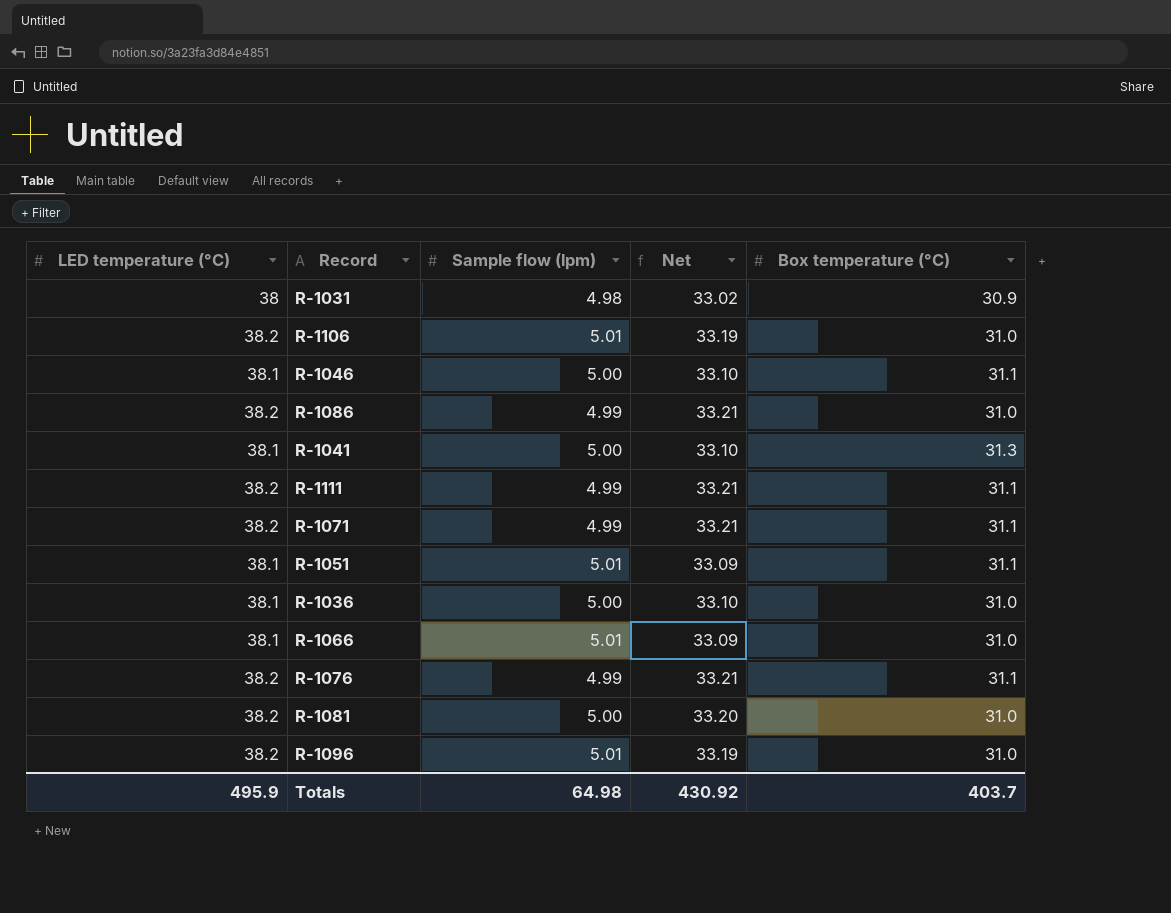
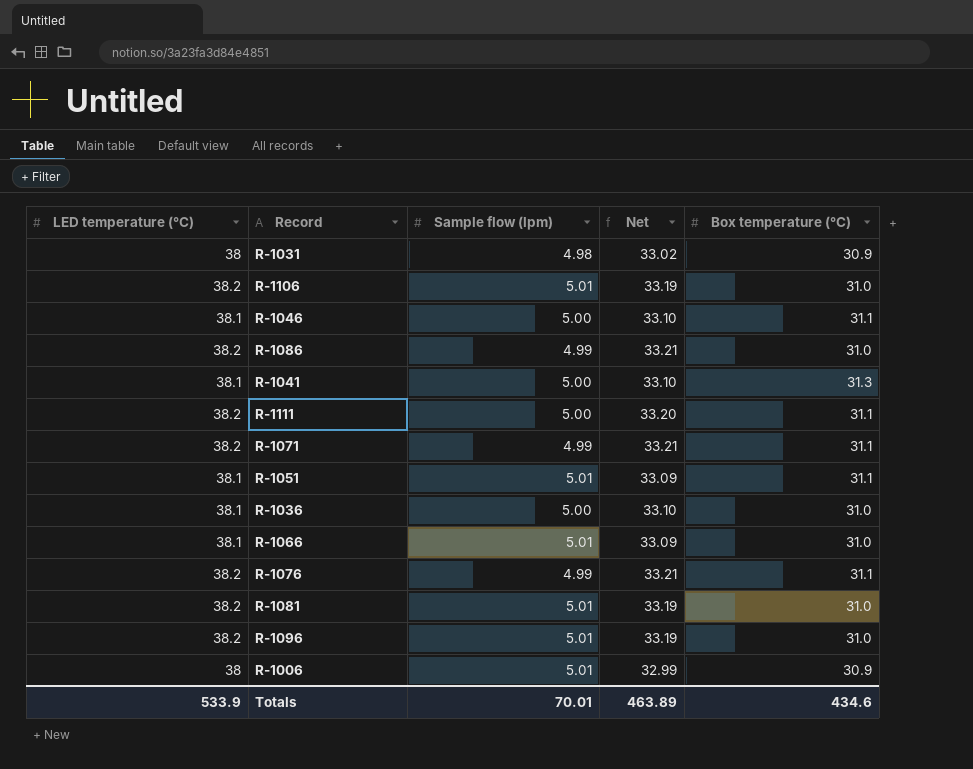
R-1111 | Sample flow (lpm): 4.99 -> 5.00
R-1111 | Net: 33.21 -> 33.20
R-1081 | Sample flow (lpm): 5.00 -> 5.01
R-1081 | Net: 33.20 -> 33.19
row R-1006: none -> 38 | 5.01 | 32.99 | 30.9
Totals | LED temperature (°C): 495.9 -> 533.9
Totals | Sample flow (lpm): 64.98 -> 70.01
Totals | Net: 430.92 -> 463.89
Totals | Box temperature (°C): 403.7 -> 434.6

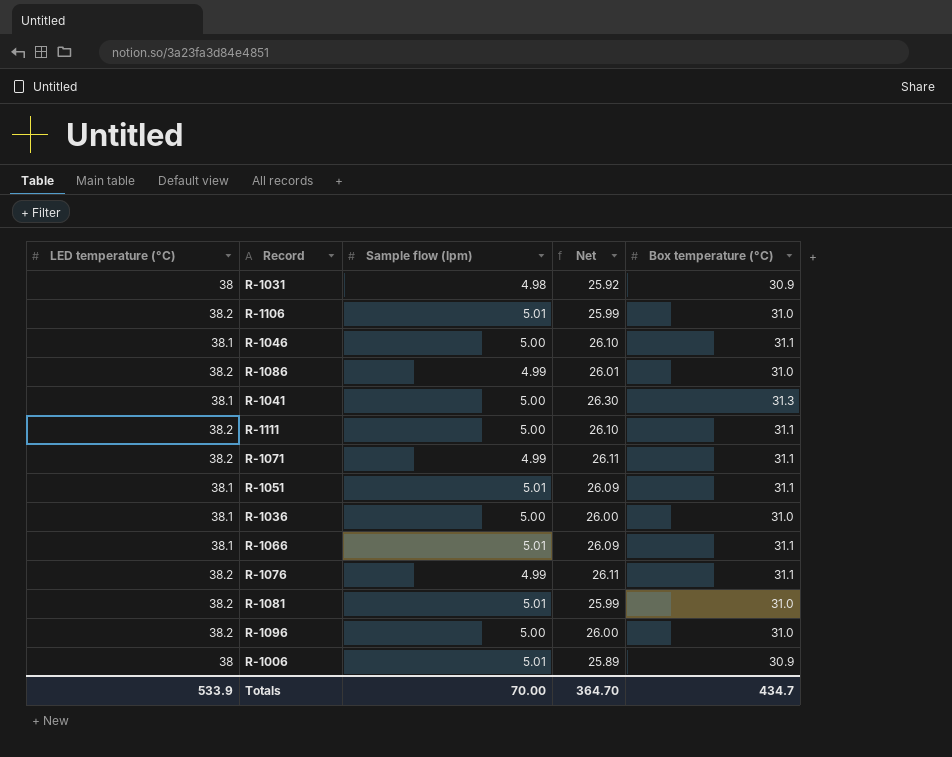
column Net | formula: [LED temperature (°C)] - [Sample flow (lpm)] -> [Box temperature (°C)] - [Sample flow (lpm)]
R-1066 | Box temperature (°C): 31.0 -> 31.1
R-1096 | Sample flow (lpm): 5.01 -> 5.00
Totals | Sample flow (lpm): 70.01 -> 70.00
Totals | Net: 463.89 -> 364.70
Totals | Box temperature (°C): 434.6 -> 434.7

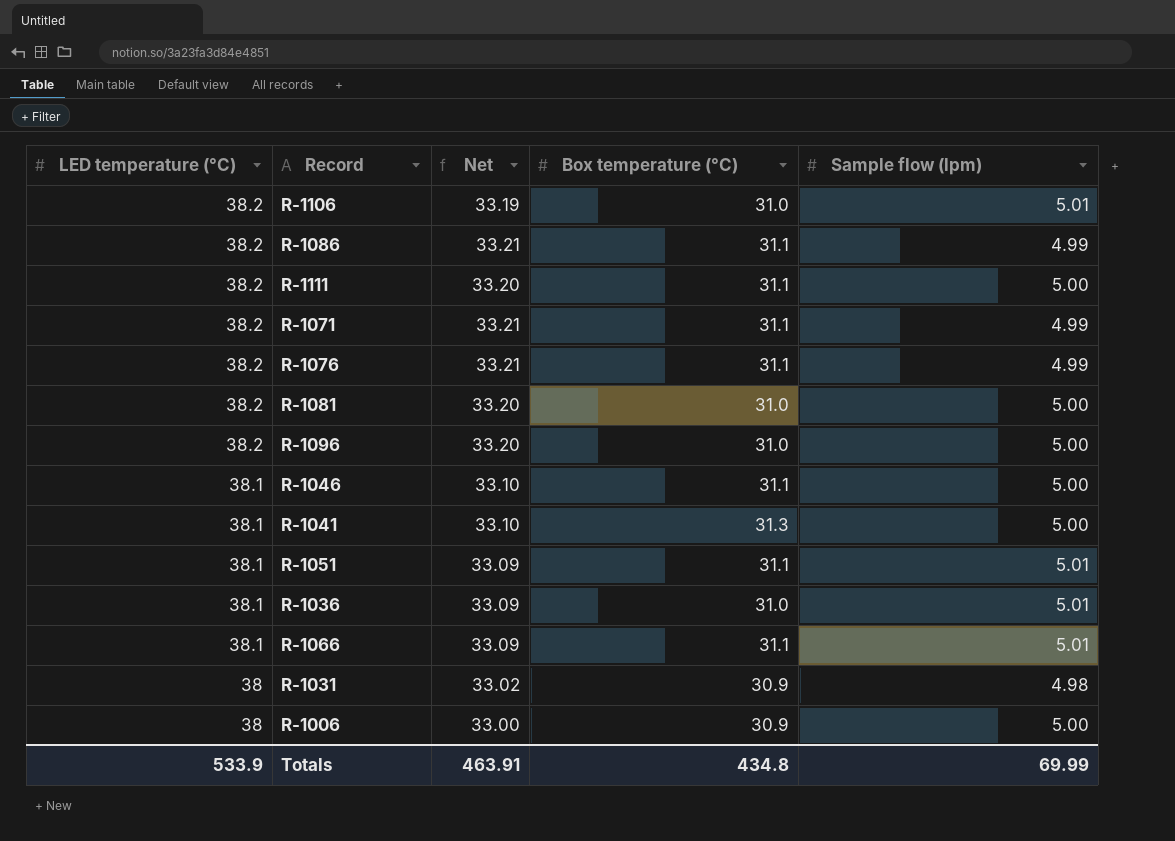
row order: none -> LED temperature (°C) descending
column Net | formula: [Box temperature (°C)] - [Sample flow (lpm)] -> [LED temperature (°C)] - [Sample flow (lpm)]
column Sample flow (lpm) | position: 3 -> 5
R-1086 | Box temperature (°C): 31.0 -> 31.1
R-1081 | Sample flow (lpm): 5.01 -> 5.00
R-1036 | Sample flow (lpm): 5.00 -> 5.01
R-1006 | Sample flow (lpm): 5.01 -> 5.00
Totals | Net: 364.70 -> 463.91
Totals | Box temperature (°C): 434.7 -> 434.8
Totals | Sample flow (lpm): 70.00 -> 69.99

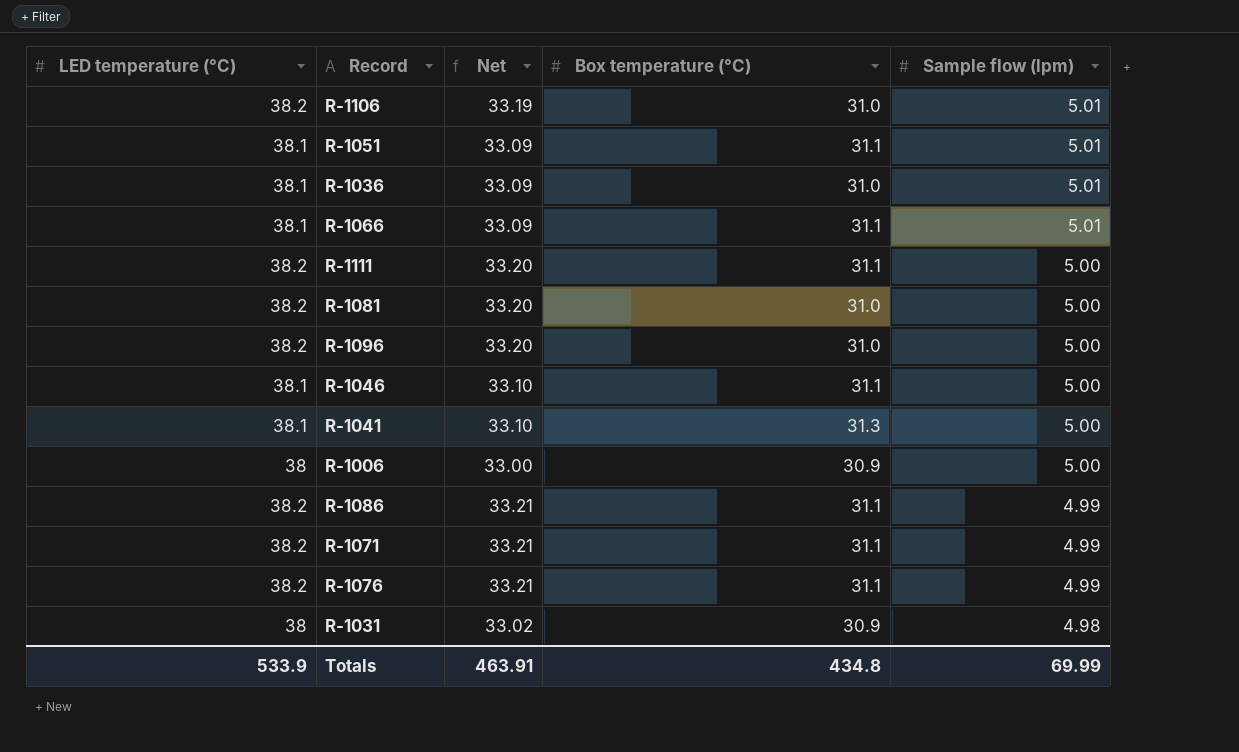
row order: LED temperature (°C) descending -> Sample flow (lpm) descending

